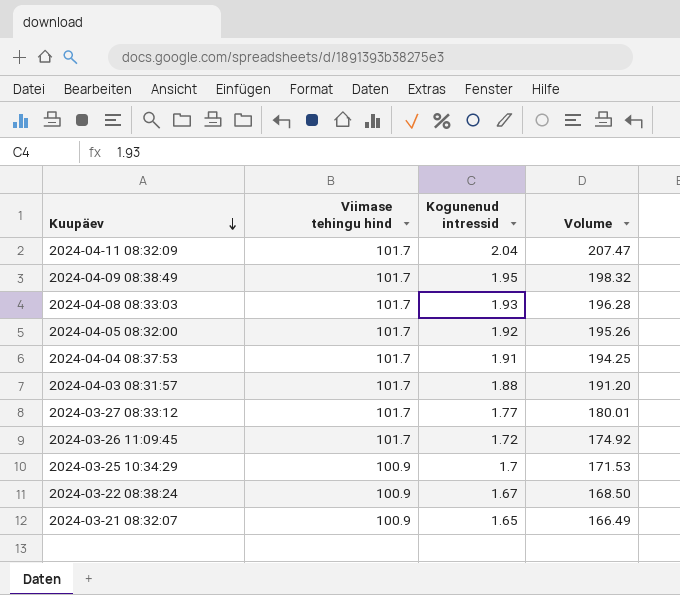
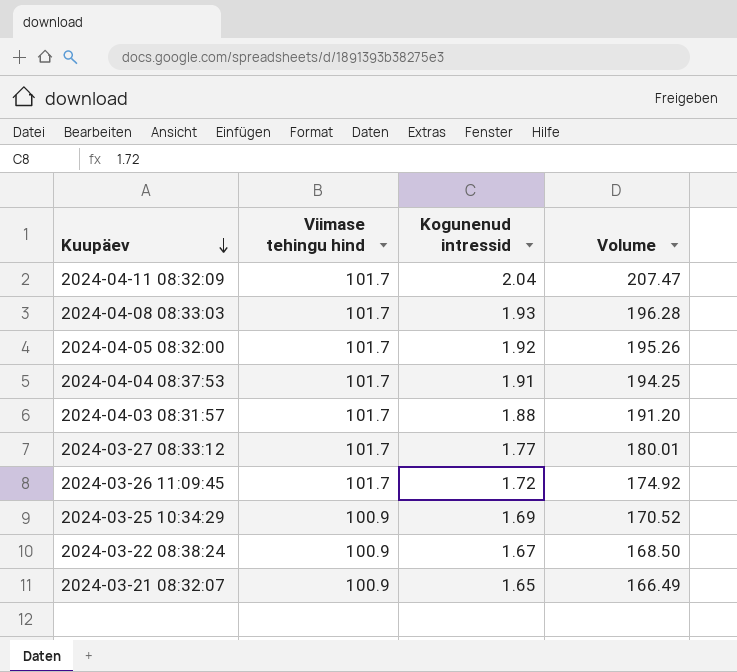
row 2024-04-09 08:38:49: 101.7 | 1.95 | 198.32 -> none
2024-03-25 10:34:29 | Kogunenud intressid: 1.7 -> 1.69
2024-03-25 10:34:29 | Volume: 171.53 -> 170.52

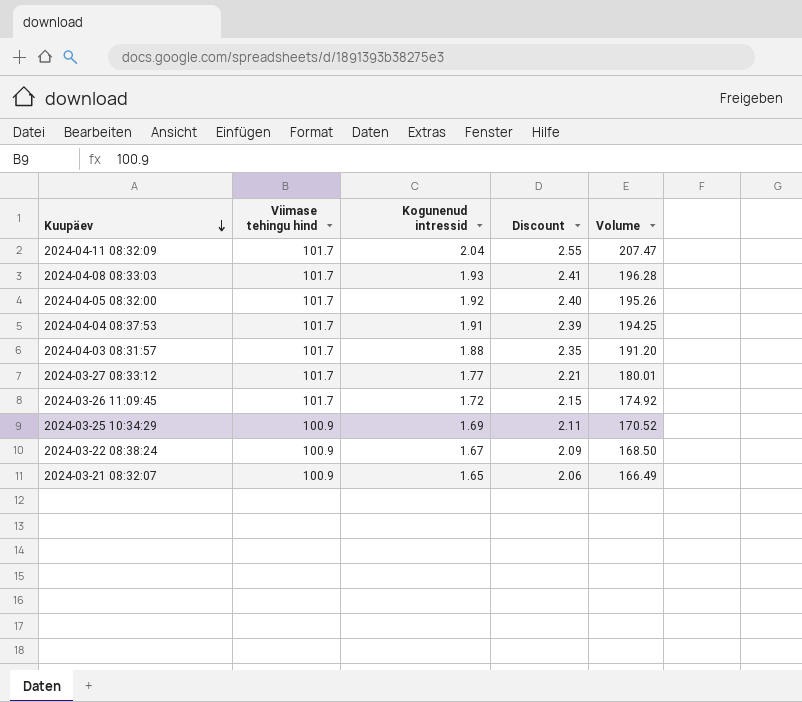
column Discount | formula: none -> [Kogunenud intressid] * 1.25

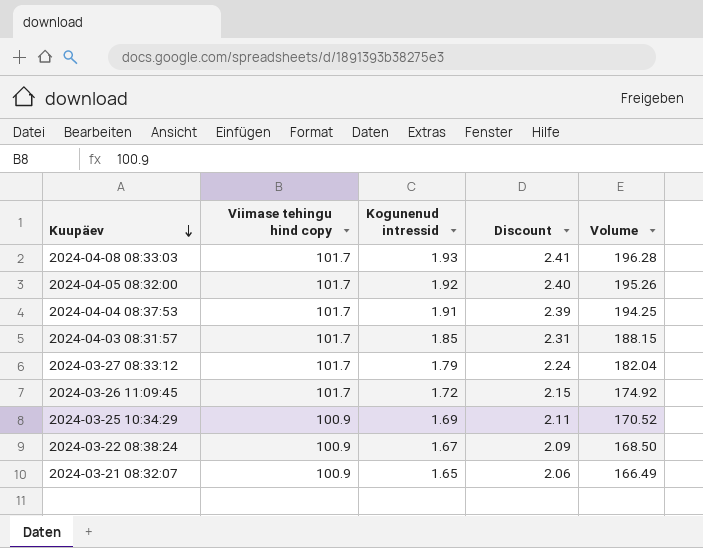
column name: Viimase tehingu hind -> Viimase tehingu hind copy
row 2024-04-11 08:32:09: 101.7 | 2.04 | 2.55 | 207.47 -> none
2024-04-03 08:31:57 | Kogunenud intressid: 1.88 -> 1.85
2024-04-03 08:31:57 | Discount: 2.35 -> 2.31
2024-04-03 08:31:57 | Volume: 191.20 -> 188.15
2024-03-27 08:33:12 | Kogunenud intressid: 1.77 -> 1.79
2024-03-27 08:33:12 | Discount: 2.21 -> 2.24
2024-03-27 08:33:12 | Volume: 180.01 -> 182.04

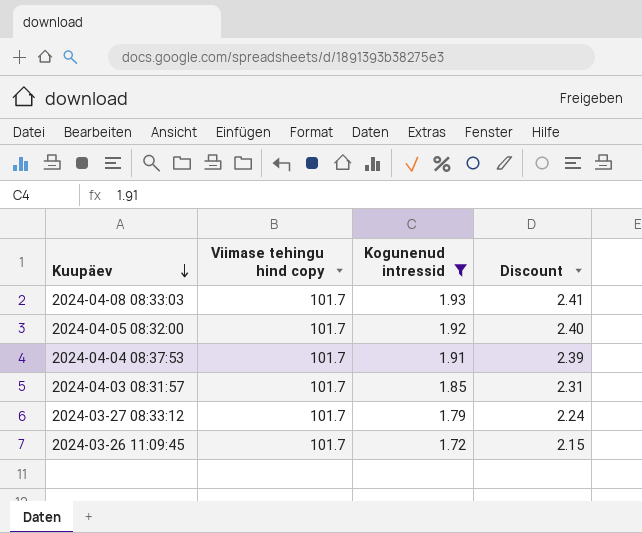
filter: none -> Kogunenud intressid >= 1.72
column Volume | formula: [Viimase tehingu hind copy] * [Kogunenud intressid] -> none

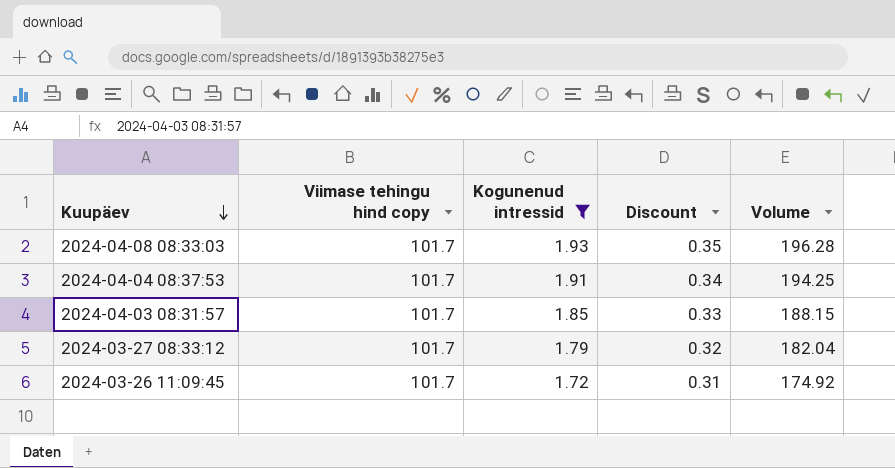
column Discount | formula: [Kogunenud intressid] * 1.25 -> [Kogunenud intressid] * 0.18
column Volume | formula: none -> [Viimase tehingu hind copy] * [Kogunenud intressid]
row 2024-04-05 08:32:00: 101.7 | 1.92 | 2.40 -> none

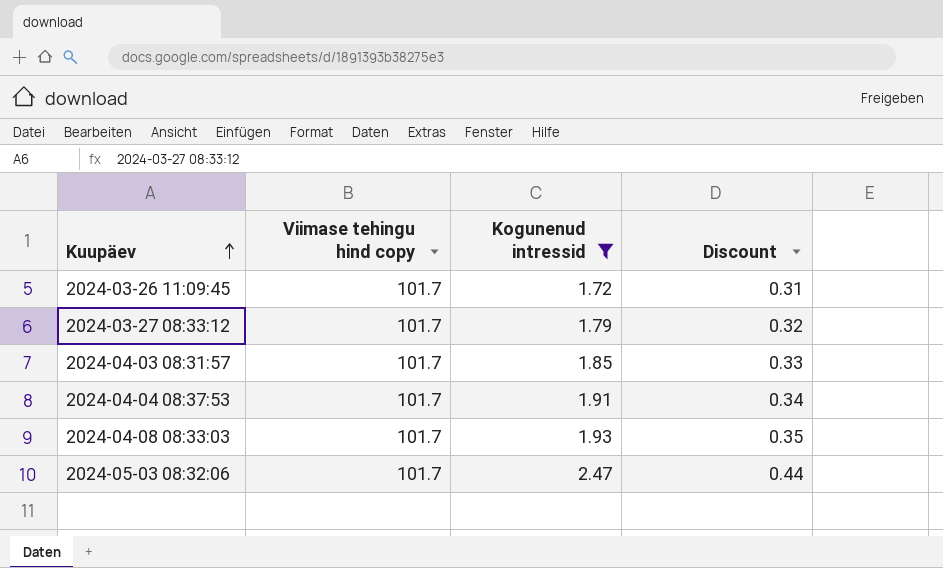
row order: Kuupäev descending -> Kuupäev ascending
column Volume | formula: [Viimase tehingu hind copy] * [Kogunenud intressid] -> none
row 2024-05-03 08:32:06: none -> 101.7 | 2.47 | 0.44

